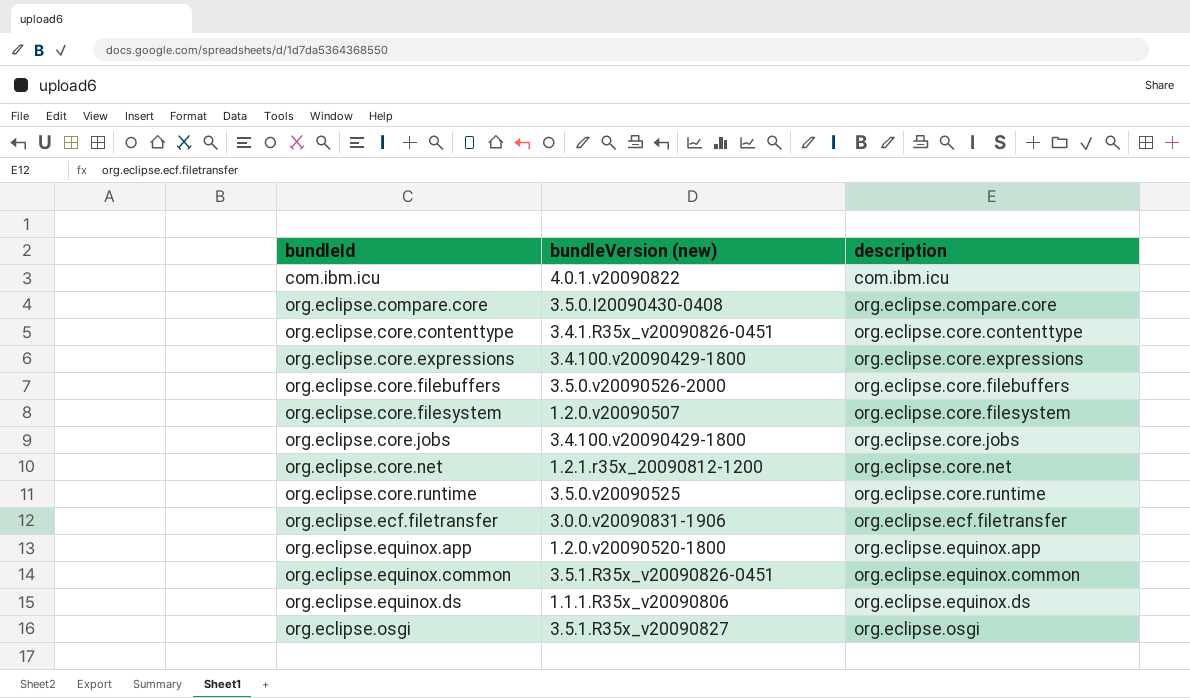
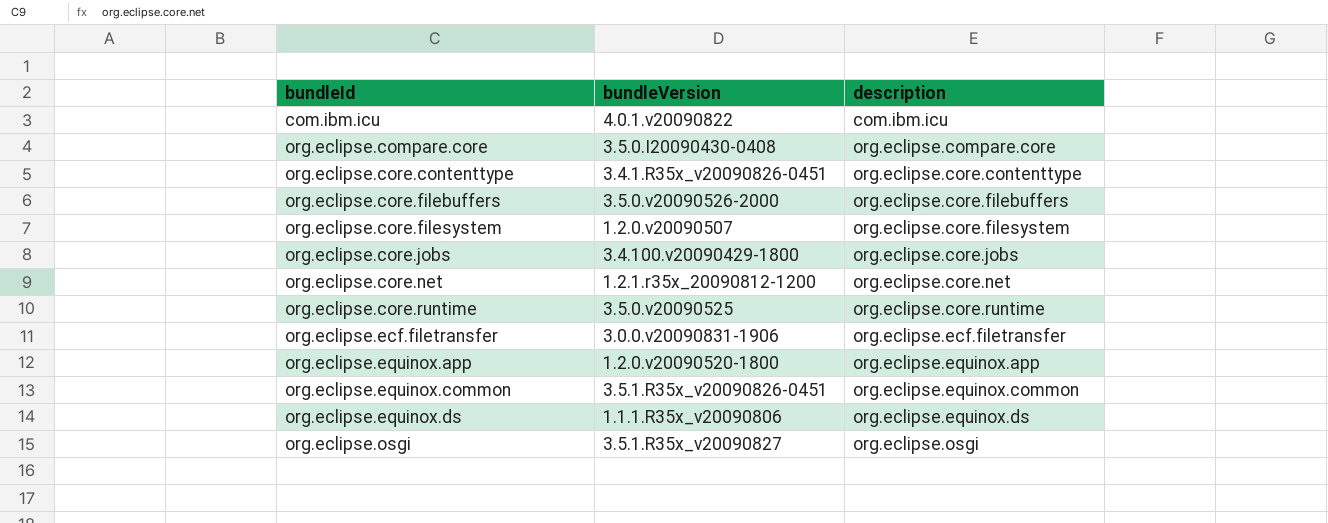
column name: bundleVersion (new) -> bundleVersion
row org.eclipse.core.expressions: 3.4.100.v20090429-1800 | org.eclipse.core.expressions -> none

